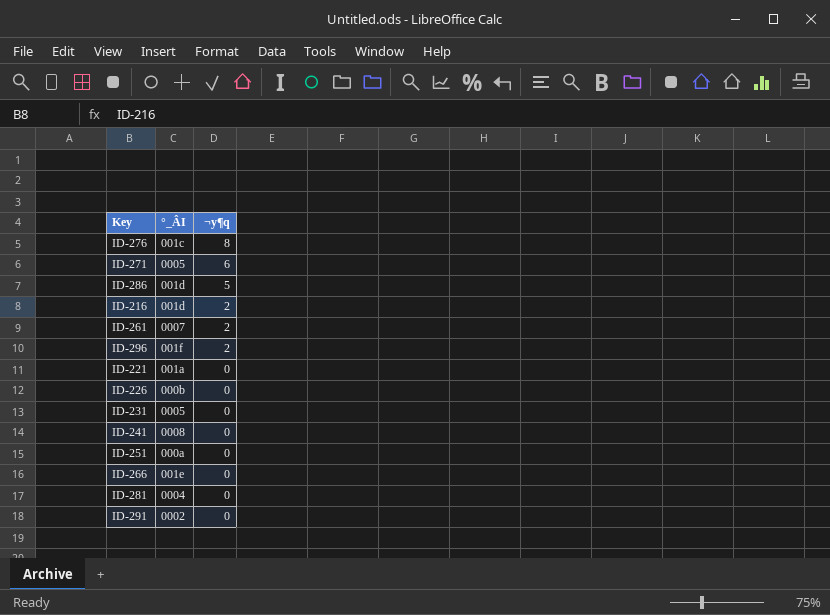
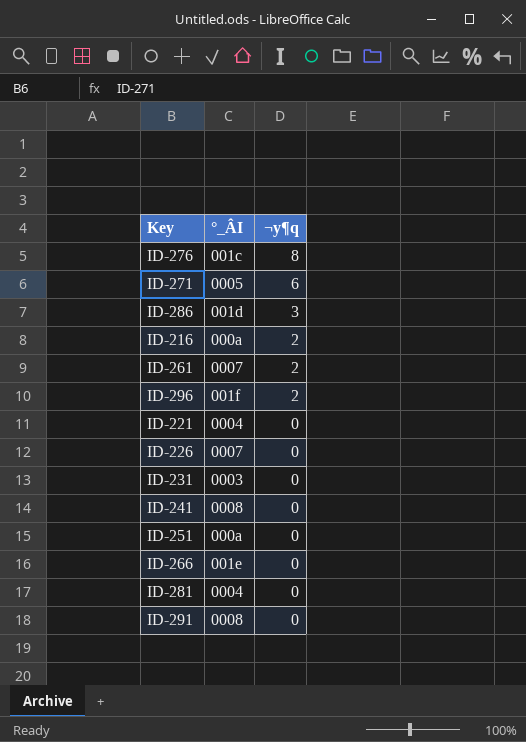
ID-286 | ¬y¶q: 5 -> 3
ID-216 | °_ÂI: 001d -> 000a
ID-221 | °_ÂI: 001a -> 0004
ID-226 | °_ÂI: 000b -> 0007
ID-231 | °_ÂI: 0005 -> 0003
ID-291 | °_ÂI: 0002 -> 0008

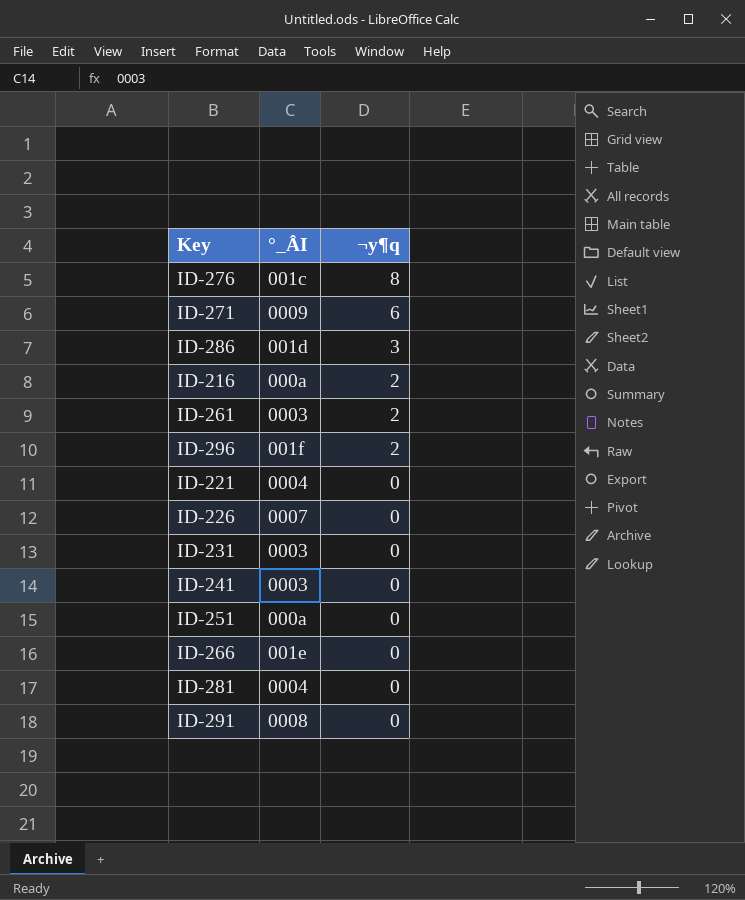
ID-271 | °_ÂI: 0005 -> 0009
ID-261 | °_ÂI: 0007 -> 0003
ID-241 | °_ÂI: 0008 -> 0003

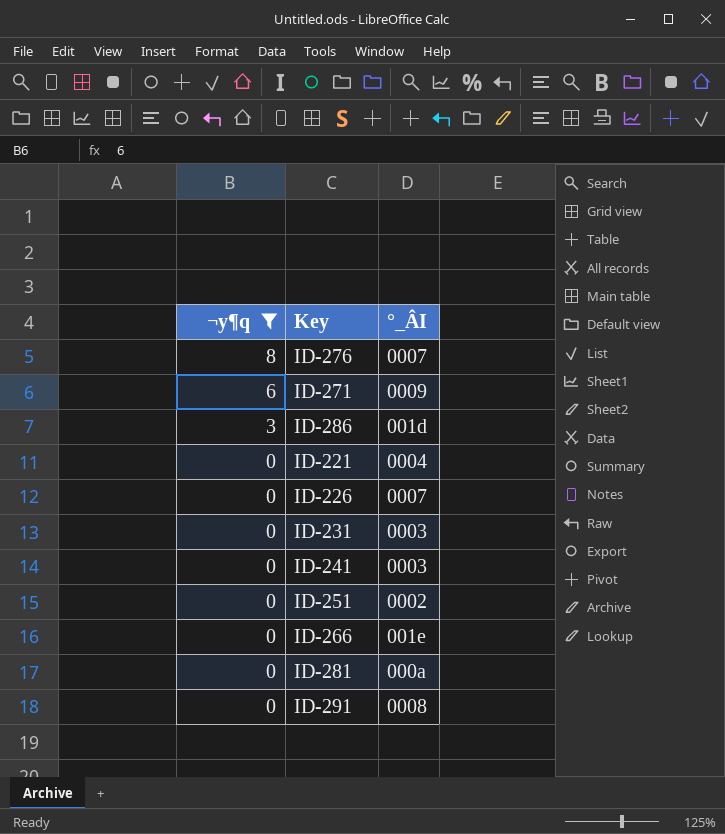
filter: none -> ¬y¶q != 2
column ¬y¶q | position: 3 -> 1
ID-276 | °_ÂI: 001c -> 0007
ID-251 | °_ÂI: 000a -> 0002
ID-281 | °_ÂI: 0004 -> 000a

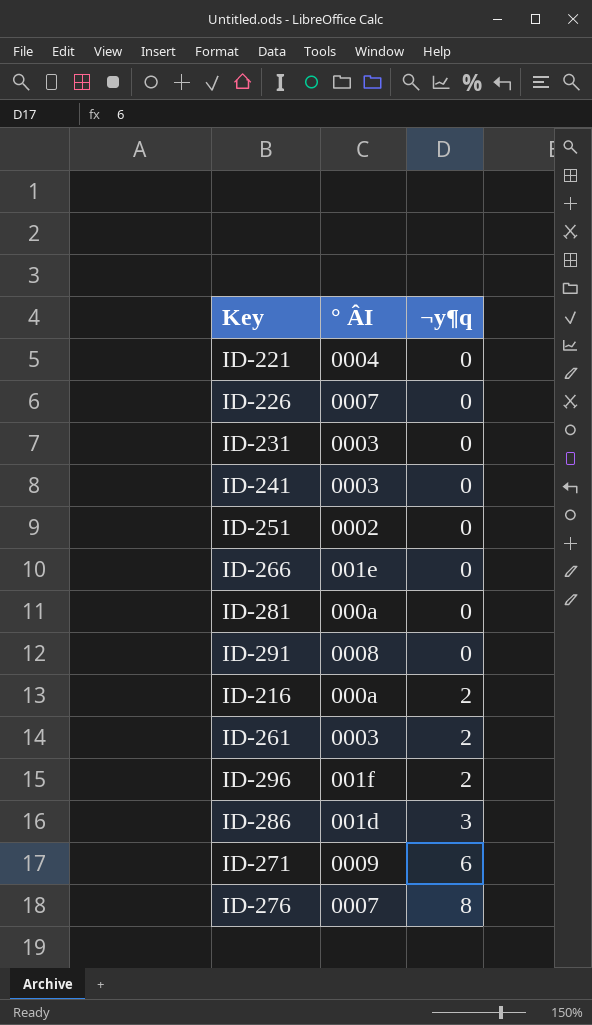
filter: ¬y¶q != 2 -> none
row order: ¬y¶q descending -> ¬y¶q ascending
column name: °_ÂI -> ° ÂI
column ¬y¶q | position: 1 -> 3

